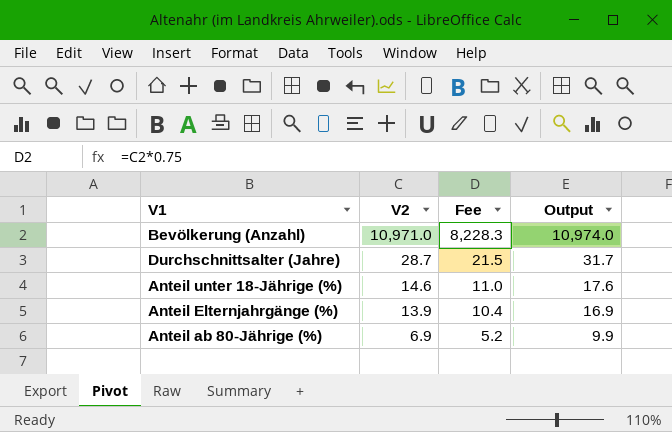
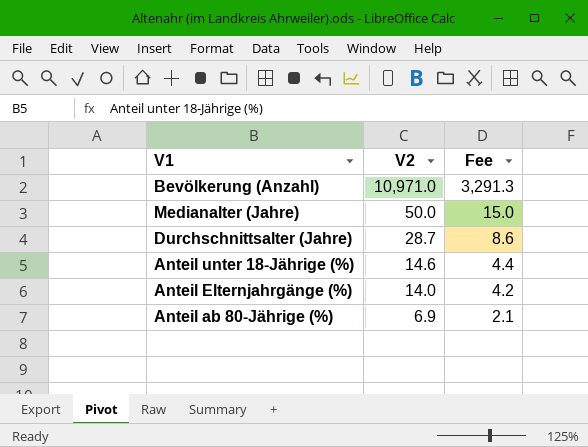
column Output | formula: [V2] + 3 -> none
column Fee | formula: [V2] * 0.75 -> [V2] * 0.3
row Medianalter (Jahre): none -> 50.0 | 15.0
Anteil Elternjahrgänge (%) | V2: 13.9 -> 14.0

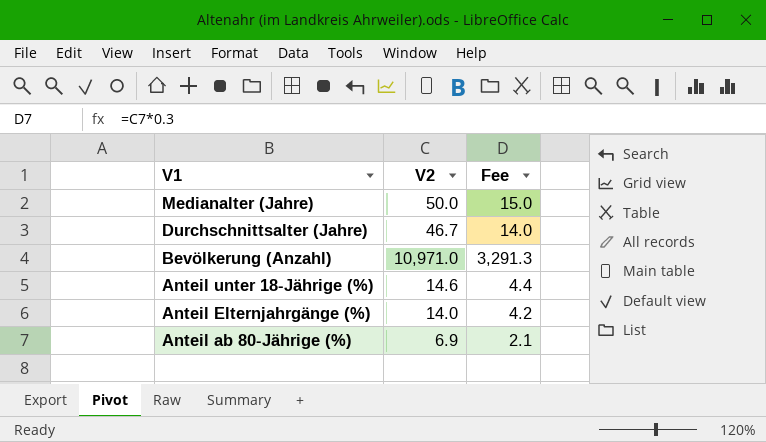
row order: V2 descending -> V1 descending
Durchschnittsalter (Jahre) | V2: 28.7 -> 46.7
Durchschnittsalter (Jahre) | Fee: 8.6 -> 14.0

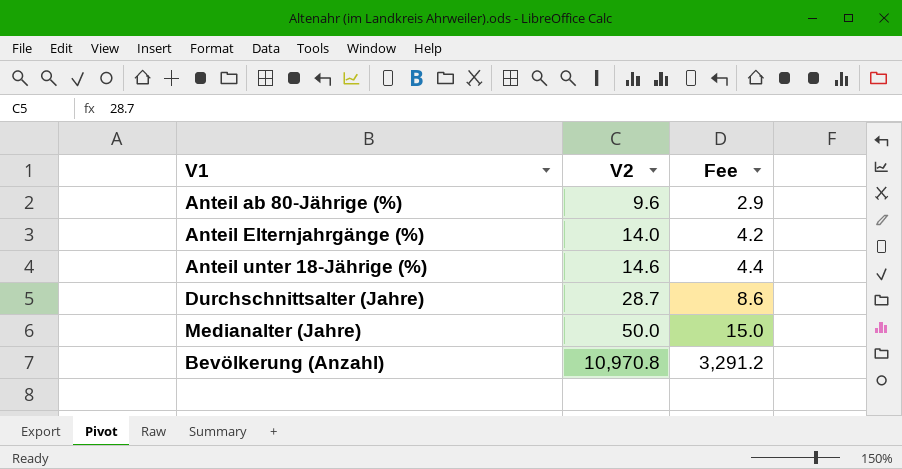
row order: V1 descending -> V2 ascending
Anteil ab 80-Jährige (%) | V2: 6.9 -> 9.6
Anteil ab 80-Jährige (%) | Fee: 2.1 -> 2.9
Durchschnittsalter (Jahre) | V2: 46.7 -> 28.7
Durchschnittsalter (Jahre) | Fee: 14.0 -> 8.6
Bevölkerung (Anzahl) | V2: 10,971.0 -> 10,970.8
Bevölkerung (Anzahl) | Fee: 3,291.3 -> 3,291.2

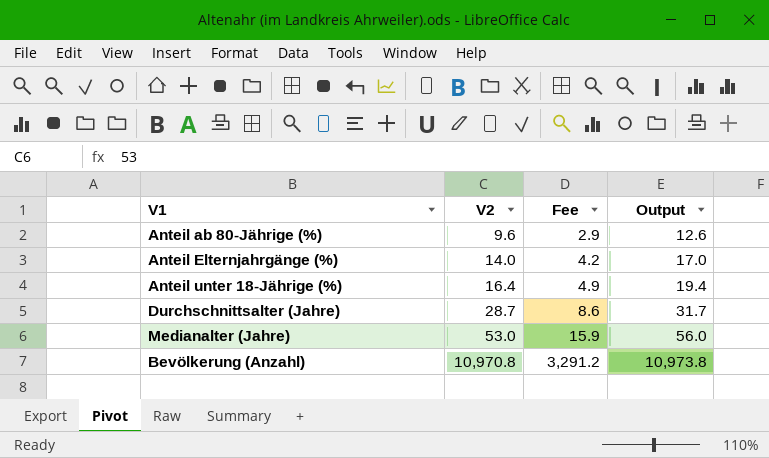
column Output | formula: none -> [V2] + 3
Anteil unter 18-Jährige (%) | V2: 14.6 -> 16.4
Anteil unter 18-Jährige (%) | Fee: 4.4 -> 4.9
Medianalter (Jahre) | V2: 50.0 -> 53.0
Medianalter (Jahre) | Fee: 15.0 -> 15.9

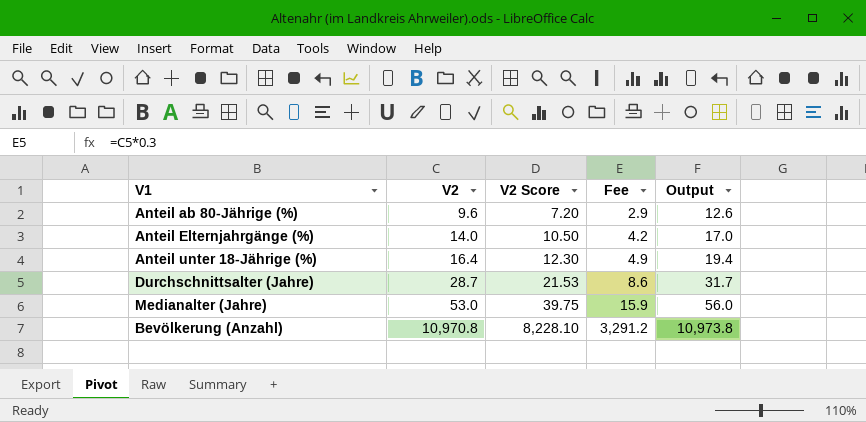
column V2 Score | formula: none -> [V2] * 0.75

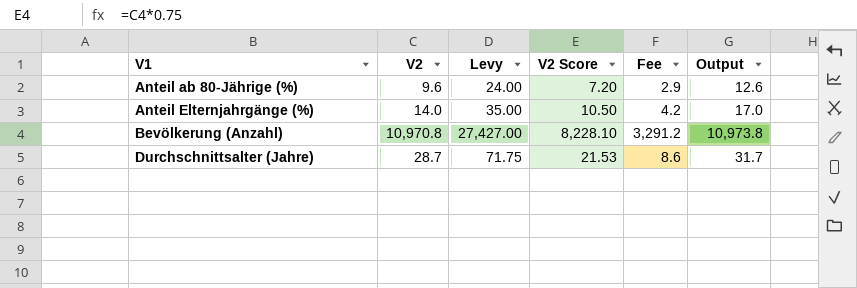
row order: V2 ascending -> V1 ascending
column Levy | formula: none -> [V2] * 2.5
row Anteil unter 18-Jährige (%): 16.4 | 12.30 | 4.9 | 19.4 -> none
row Medianalter (Jahre): 53.0 | 39.75 | 15.9 | 56.0 -> none

